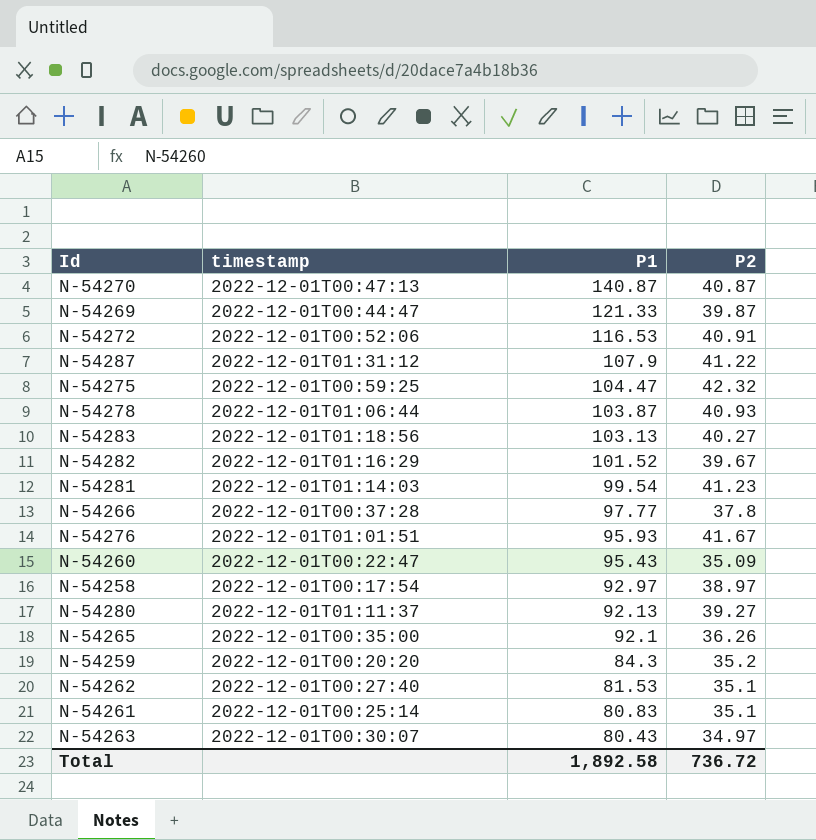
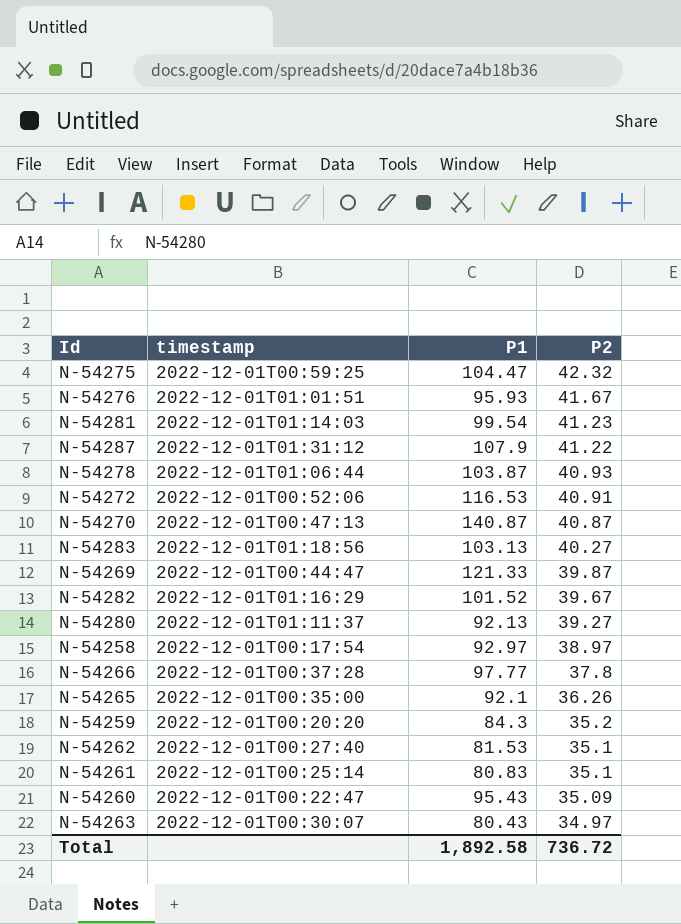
row order: P1 descending -> P2 descending

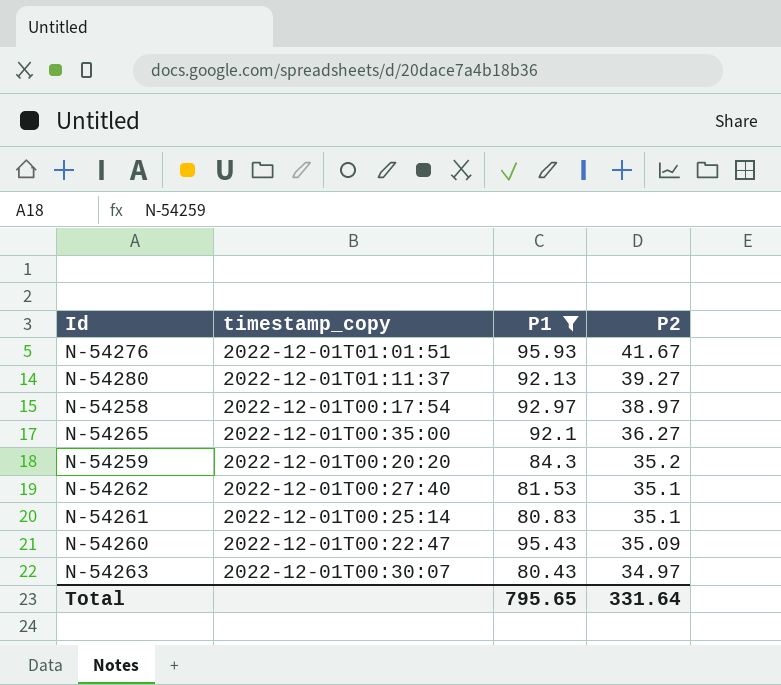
filter: none -> P1 <= 95.93
column name: timestamp -> timestamp_copy
N-54265 | P2: 36.26 -> 36.27
Total | P1: 1,892.58 -> 795.65
Total | P2: 736.72 -> 331.64

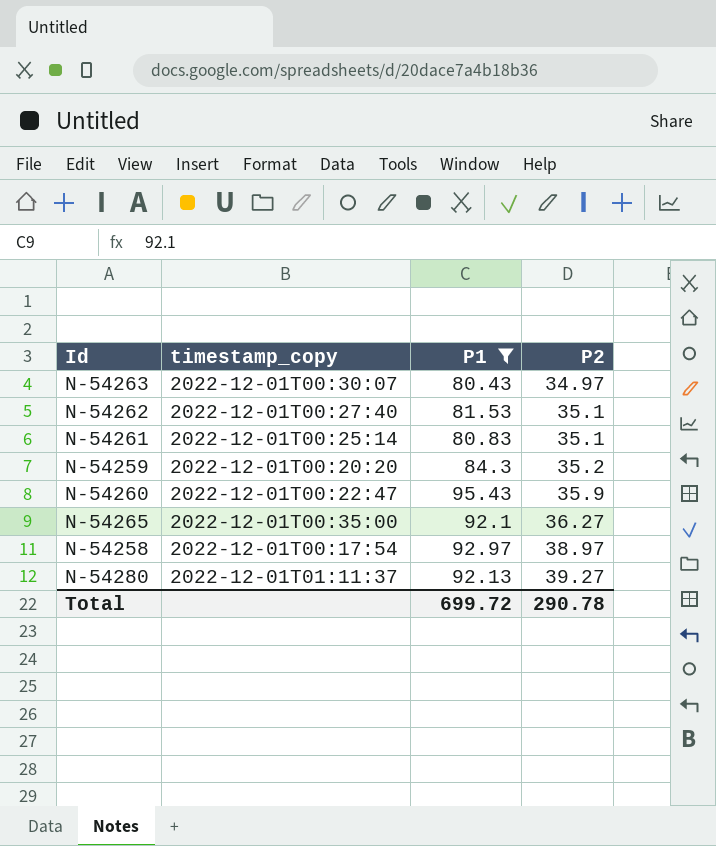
row order: P2 descending -> P2 ascending
row N-54276: 2022-12-01T01:01:51 | 95.93 | 41.67 -> none
N-54260 | P2: 35.09 -> 35.9
Total | P1: 795.65 -> 699.72
Total | P2: 331.64 -> 290.78

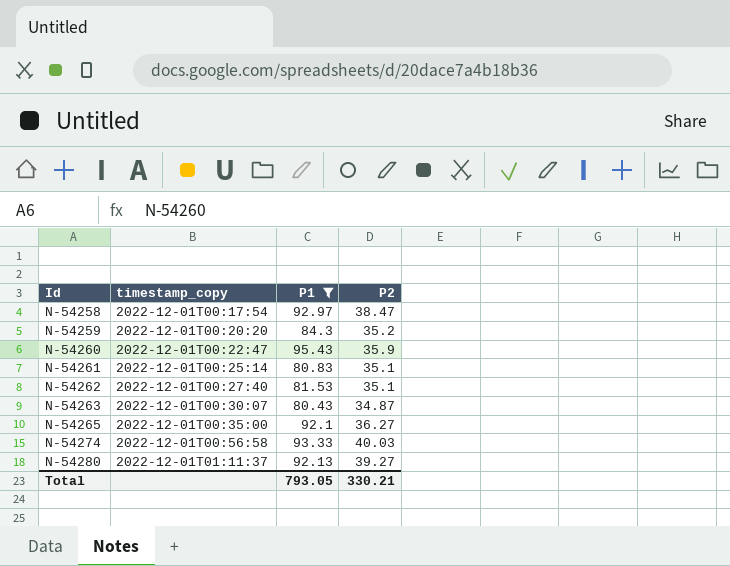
row order: P2 ascending -> Id ascending
N-54258 | P2: 38.97 -> 38.47
N-54263 | P2: 34.97 -> 34.87
row N-54274: none -> 2022-12-01T00:56:58 | 93.33 | 40.03
Total | P1: 699.72 -> 793.05
Total | P2: 290.78 -> 330.21

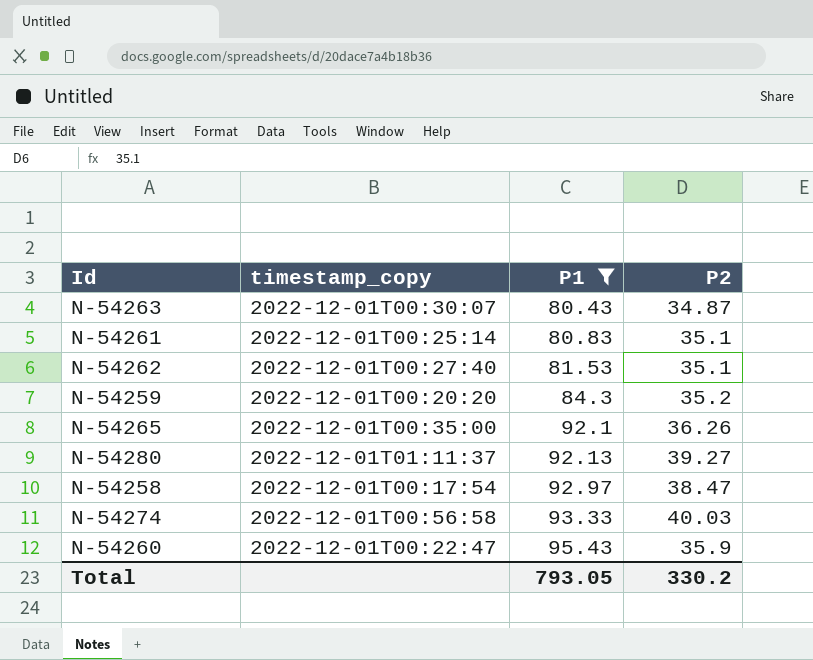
row order: Id ascending -> P1 ascending
N-54265 | P2: 36.27 -> 36.26
Total | P2: 330.21 -> 330.2

